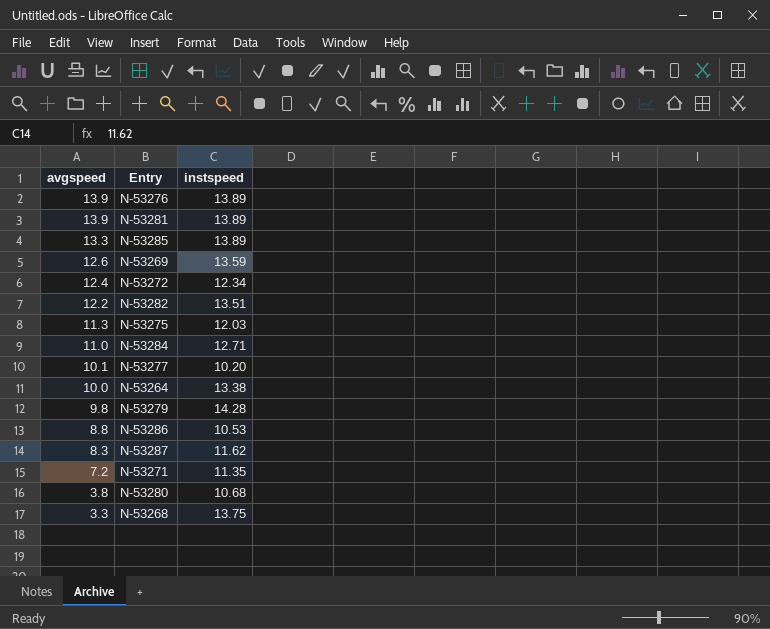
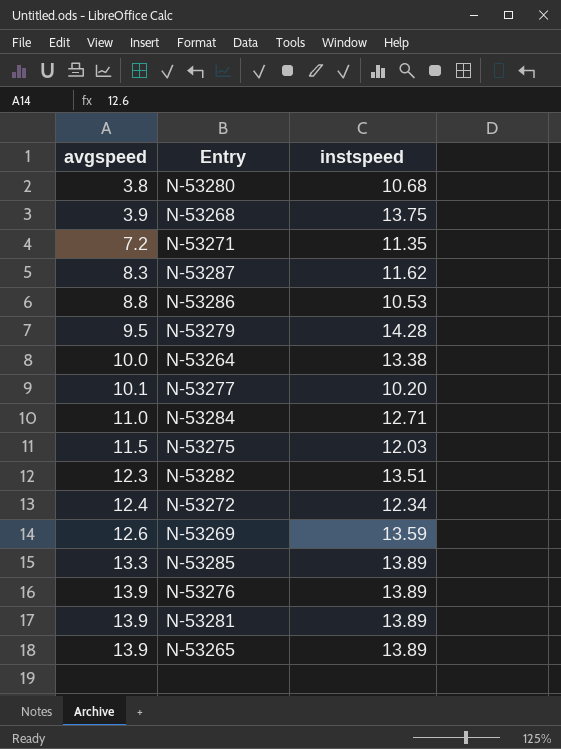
row order: avgspeed descending -> avgspeed ascending
N-53268 | avgspeed: 3.3 -> 3.9
N-53279 | avgspeed: 9.8 -> 9.5
N-53275 | avgspeed: 11.3 -> 11.5
N-53282 | avgspeed: 12.2 -> 12.3
row N-53265: none -> 13.9 | 13.89

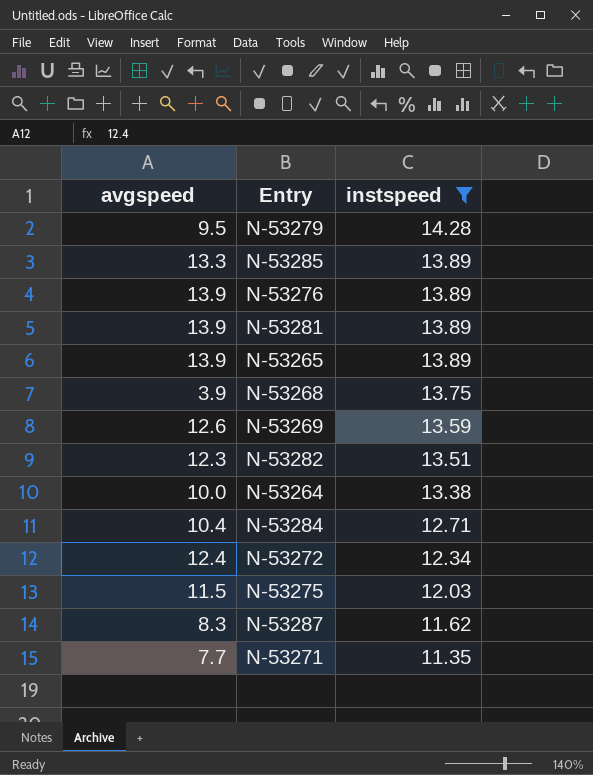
filter: none -> instspeed >= 11.35
row order: avgspeed ascending -> instspeed descending
N-53284 | avgspeed: 11.0 -> 10.4
N-53271 | avgspeed: 7.2 -> 7.7

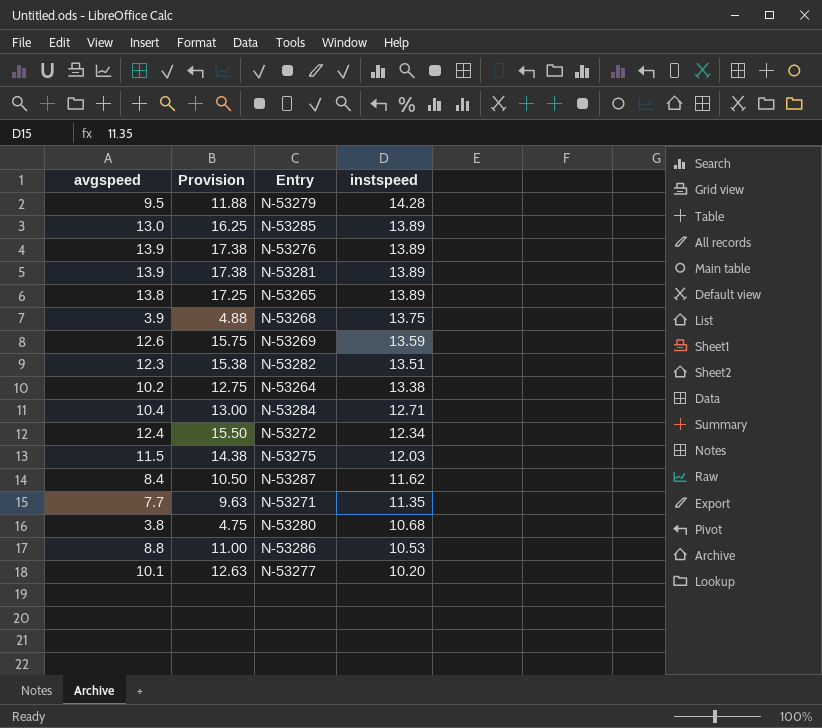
filter: instspeed >= 11.35 -> none
column Provision | formula: none -> [avgspeed] * 1.25
N-53285 | avgspeed: 13.3 -> 13.0
N-53265 | avgspeed: 13.9 -> 13.8
N-53264 | avgspeed: 10.0 -> 10.2
N-53287 | avgspeed: 8.3 -> 8.4

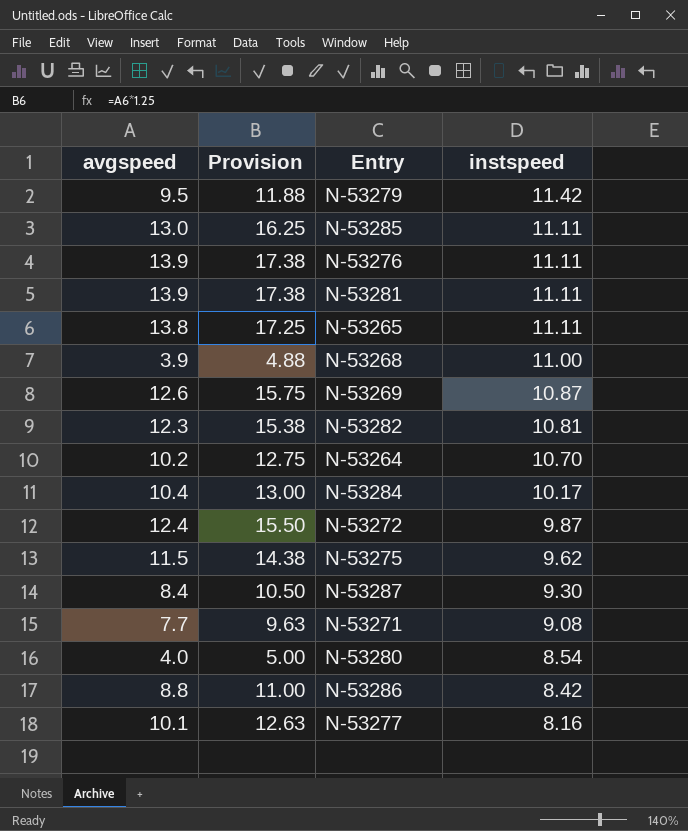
N-53279 | instspeed: 14.28 -> 11.42
N-53285 | instspeed: 13.89 -> 11.11
N-53276 | instspeed: 13.89 -> 11.11
N-53281 | instspeed: 13.89 -> 11.11
N-53265 | instspeed: 13.89 -> 11.11
N-53268 | instspeed: 13.75 -> 11.00
N-53269 | instspeed: 13.59 -> 10.87
N-53282 | instspeed: 13.51 -> 10.81
N-53264 | instspeed: 13.38 -> 10.70
N-53284 | instspeed: 12.71 -> 10.17
N-53272 | instspeed: 12.34 -> 9.87
N-53275 | instspeed: 12.03 -> 9.62
N-53287 | instspeed: 11.62 -> 9.30
N-53271 | instspeed: 11.35 -> 9.08
N-53280 | avgspeed: 3.8 -> 4.0
N-53280 | Provision: 4.75 -> 5.00
N-53280 | instspeed: 10.68 -> 8.54
N-53286 | instspeed: 10.53 -> 8.42
N-53277 | instspeed: 10.20 -> 8.16

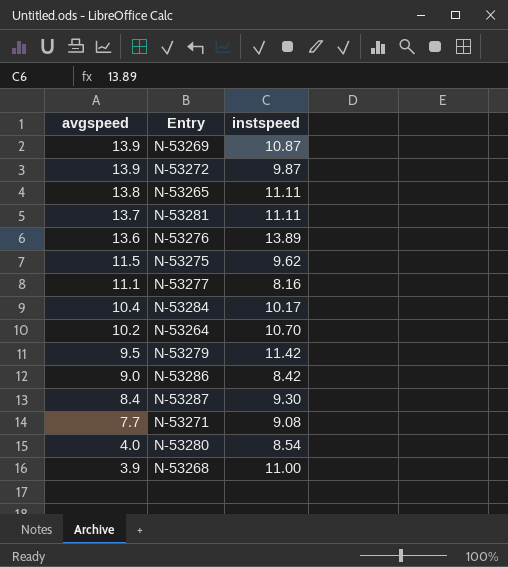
row order: instspeed descending -> avgspeed descending
column Provision | formula: [avgspeed] * 1.25 -> none
row N-53285: 13.0 | 16.25 | 11.11 -> none
row N-53282: 12.3 | 15.38 | 10.81 -> none
N-53269 | avgspeed: 12.6 -> 13.9
N-53272 | avgspeed: 12.4 -> 13.9
N-53281 | avgspeed: 13.9 -> 13.7
N-53276 | avgspeed: 13.9 -> 13.6
N-53276 | instspeed: 11.11 -> 13.89
N-53277 | avgspeed: 10.1 -> 11.1
N-53286 | avgspeed: 8.8 -> 9.0

